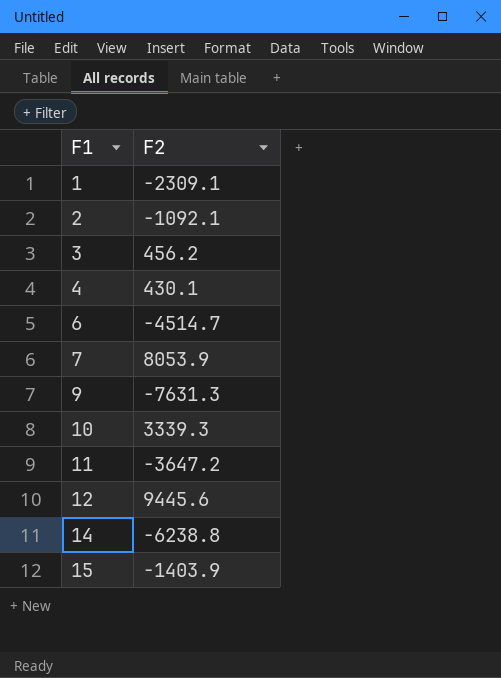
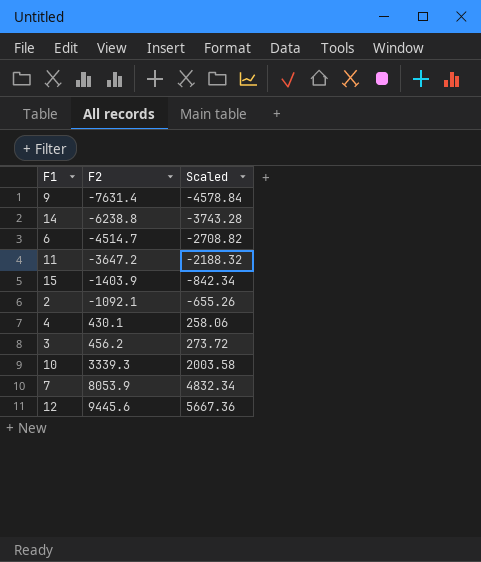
row order: F1 ascending -> F2 ascending
column Scaled | formula: none -> [F2] * 0.6
row 1: -2309.1 -> none
9 | F2: -7631.3 -> -7631.4

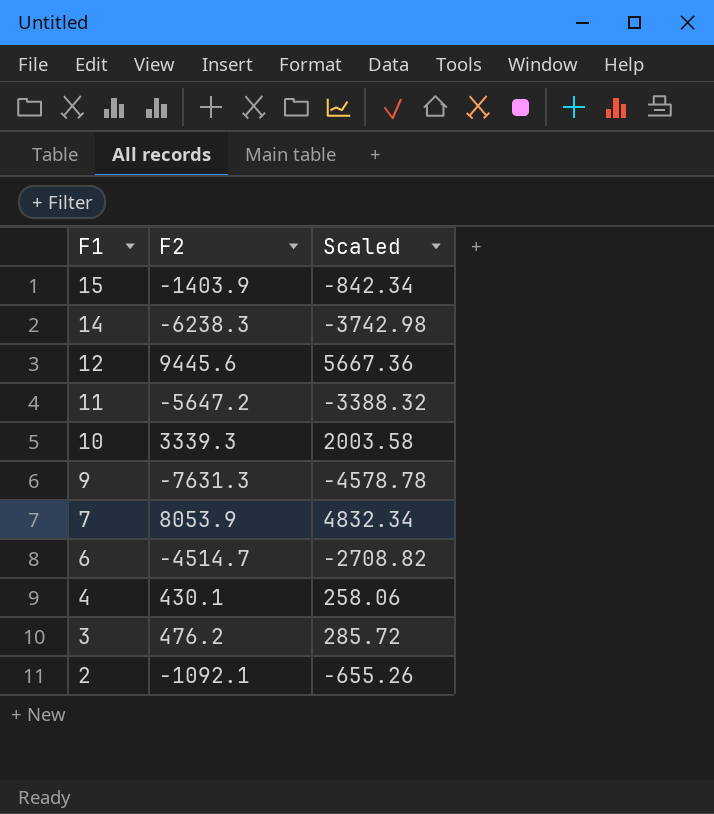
row order: F2 ascending -> F1 descending
14 | F2: -6238.8 -> -6238.3
14 | Scaled: -3743.28 -> -3742.98
11 | F2: -3647.2 -> -5647.2
11 | Scaled: -2188.32 -> -3388.32
9 | F2: -7631.4 -> -7631.3
9 | Scaled: -4578.84 -> -4578.78
3 | F2: 456.2 -> 476.2
3 | Scaled: 273.72 -> 285.72

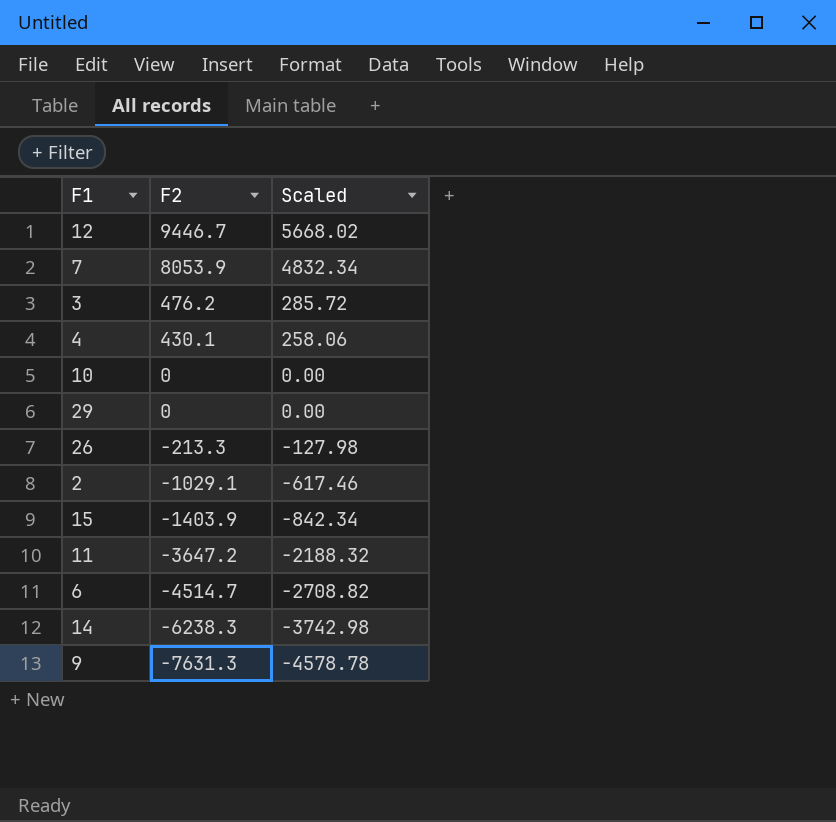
row order: F1 descending -> F2 descending
12 | F2: 9445.6 -> 9446.7
12 | Scaled: 5667.36 -> 5668.02
10 | F2: 3339.3 -> 0
10 | Scaled: 2003.58 -> 0.00
row 29: none -> 0 | 0.00
row 26: none -> -213.3 | -127.98
2 | F2: -1092.1 -> -1029.1
2 | Scaled: -655.26 -> -617.46
11 | F2: -5647.2 -> -3647.2
11 | Scaled: -3388.32 -> -2188.32

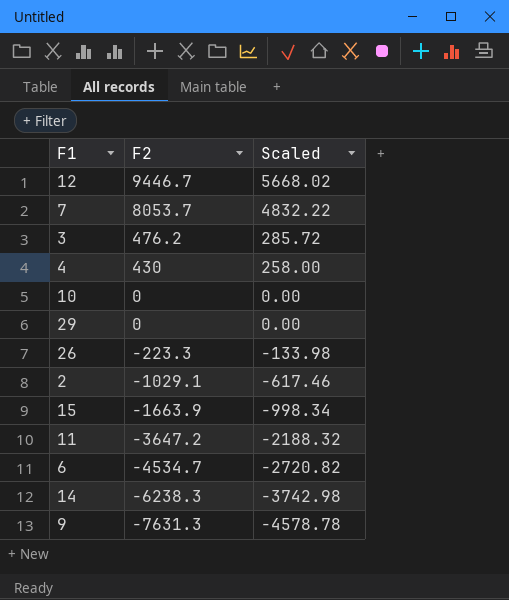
7 | F2: 8053.9 -> 8053.7
7 | Scaled: 4832.34 -> 4832.22
4 | F2: 430.1 -> 430
4 | Scaled: 258.06 -> 258.00
26 | F2: -213.3 -> -223.3
26 | Scaled: -127.98 -> -133.98
15 | F2: -1403.9 -> -1663.9
15 | Scaled: -842.34 -> -998.34
6 | F2: -4514.7 -> -4534.7
6 | Scaled: -2708.82 -> -2720.82

